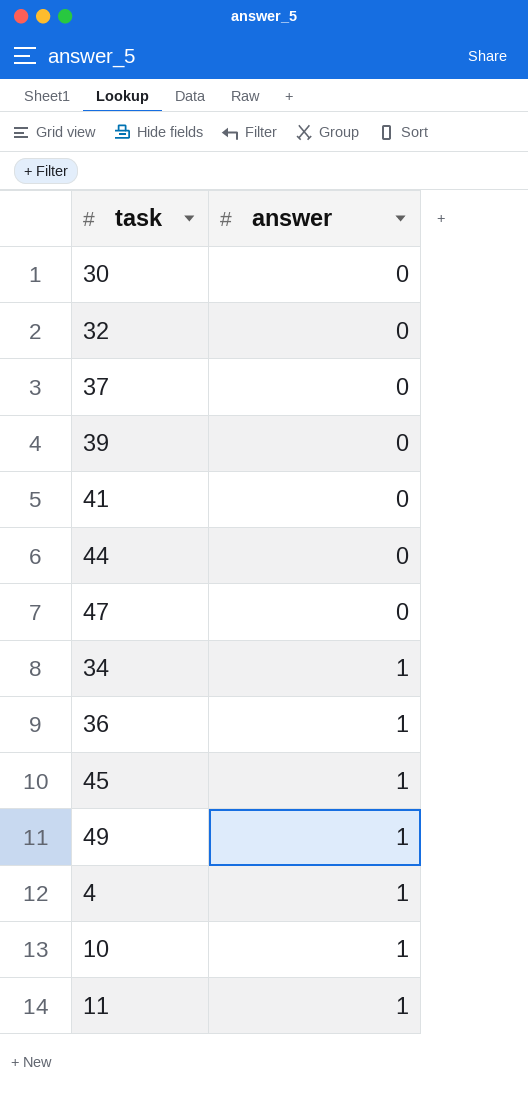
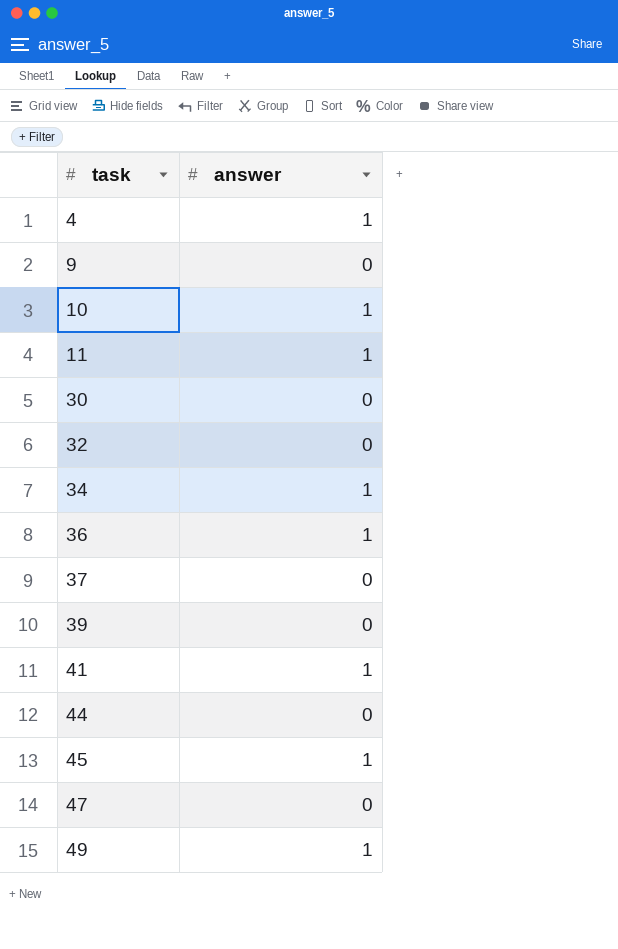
row order: answer ascending -> task ascending
row 9: none -> 0
41 | answer: 0 -> 1

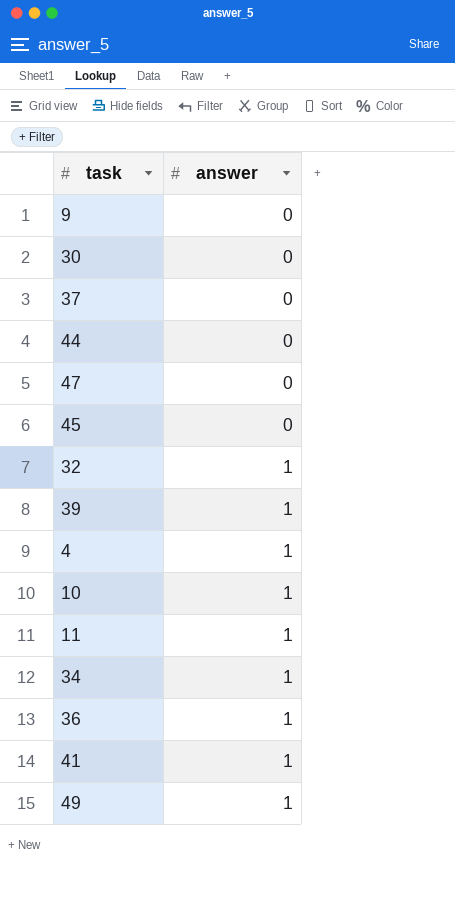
row order: task ascending -> answer ascending
45 | answer: 1 -> 0
32 | answer: 0 -> 1
39 | answer: 0 -> 1

